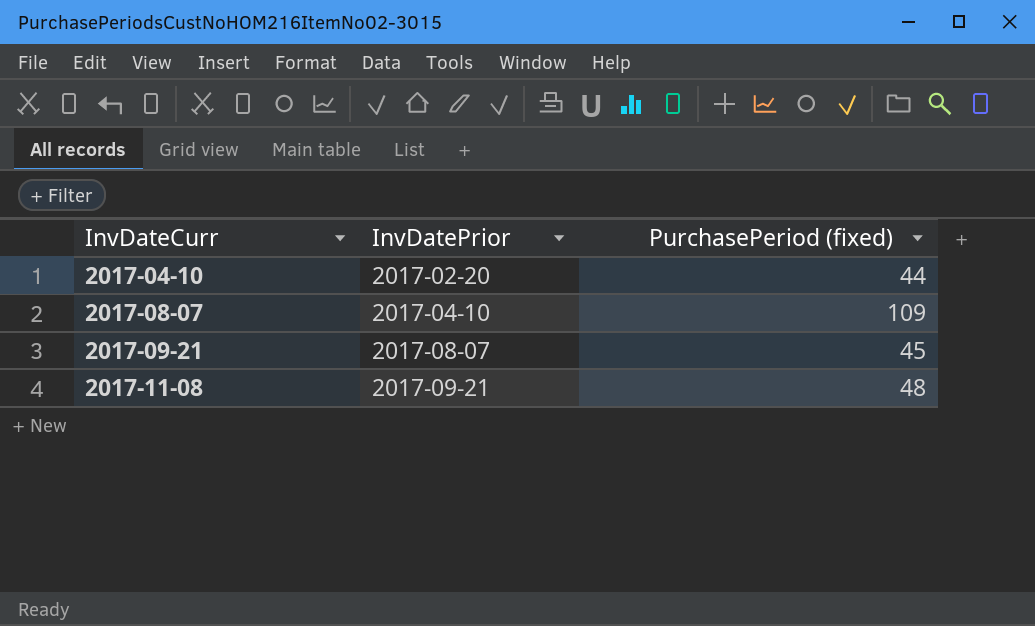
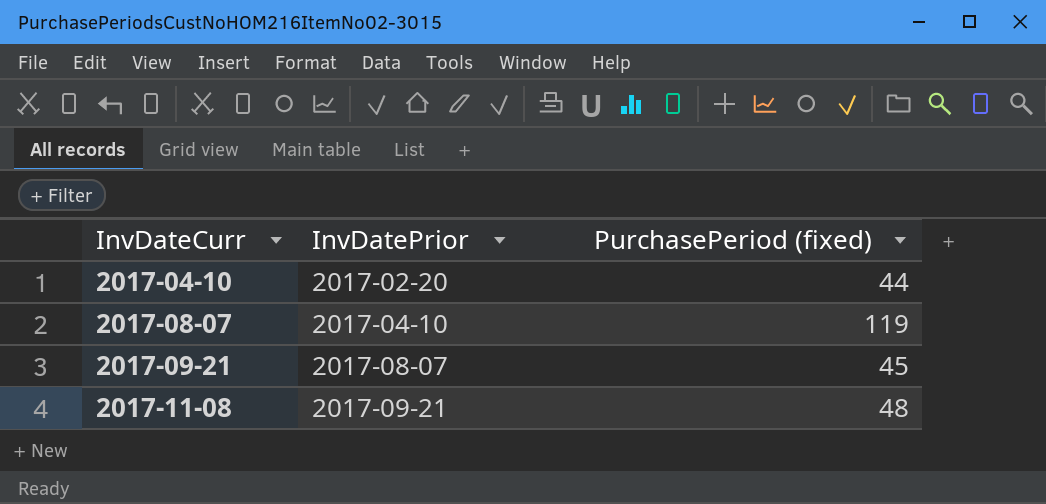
2017-08-07 | PurchasePeriod (fixed): 109 -> 119

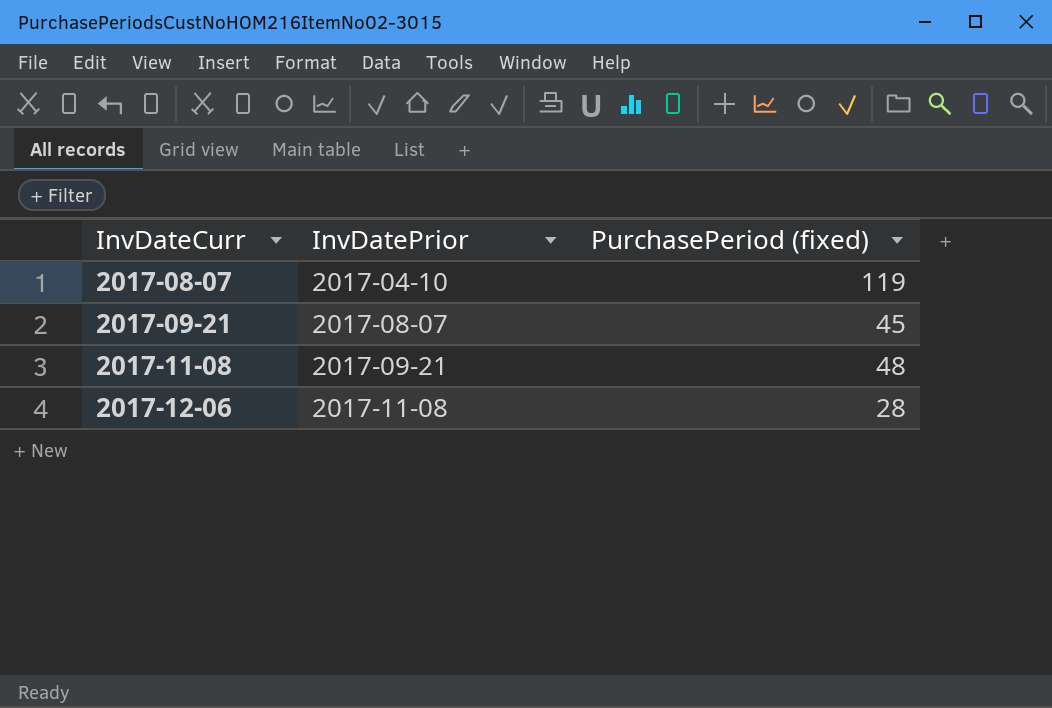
row 2017-04-10: 2017-02-20 | 44 -> none
row 2017-12-06: none -> 2017-11-08 | 28

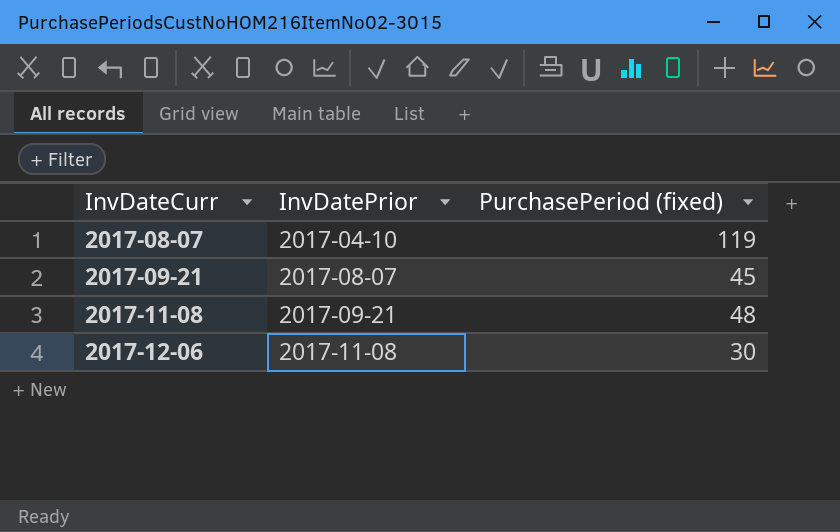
2017-12-06 | PurchasePeriod (fixed): 28 -> 30

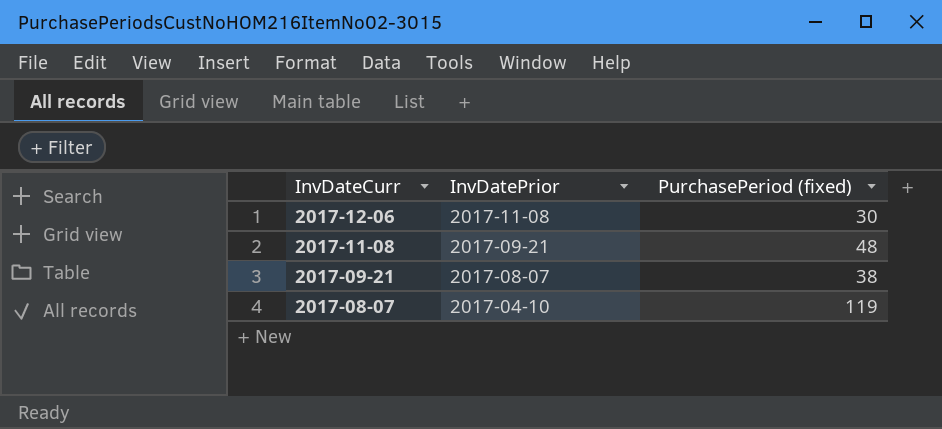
row order: InvDateCurr ascending -> InvDateCurr descending
2017-09-21 | PurchasePeriod (fixed): 45 -> 38

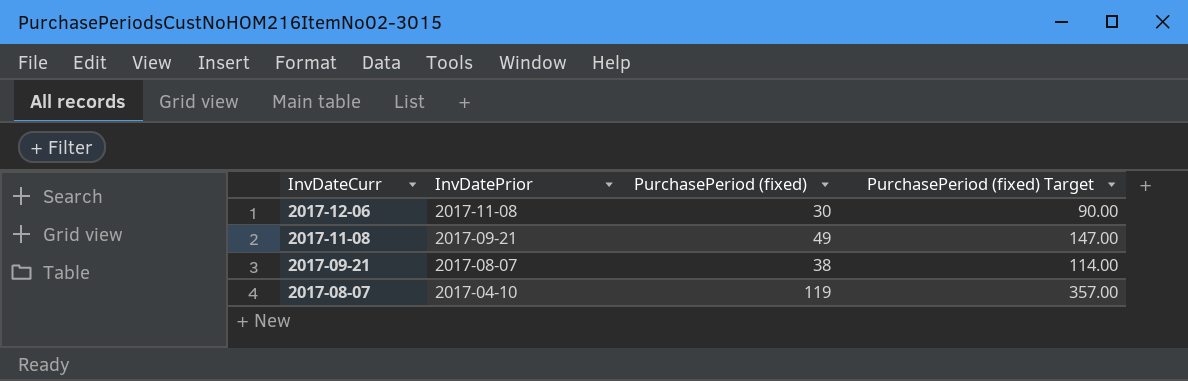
column PurchasePeriod (fixed) Target | formula: none -> [PurchasePeriod (fixed)] * 3
2017-11-08 | PurchasePeriod (fixed): 48 -> 49

